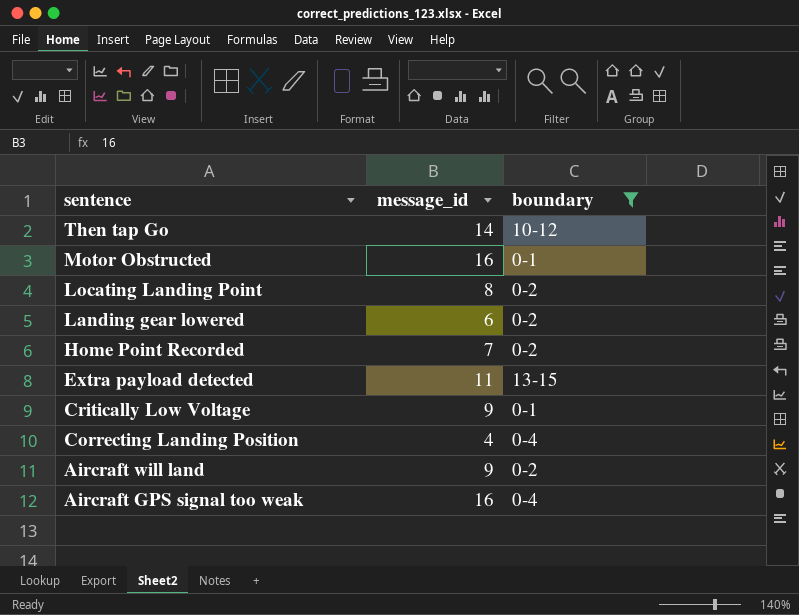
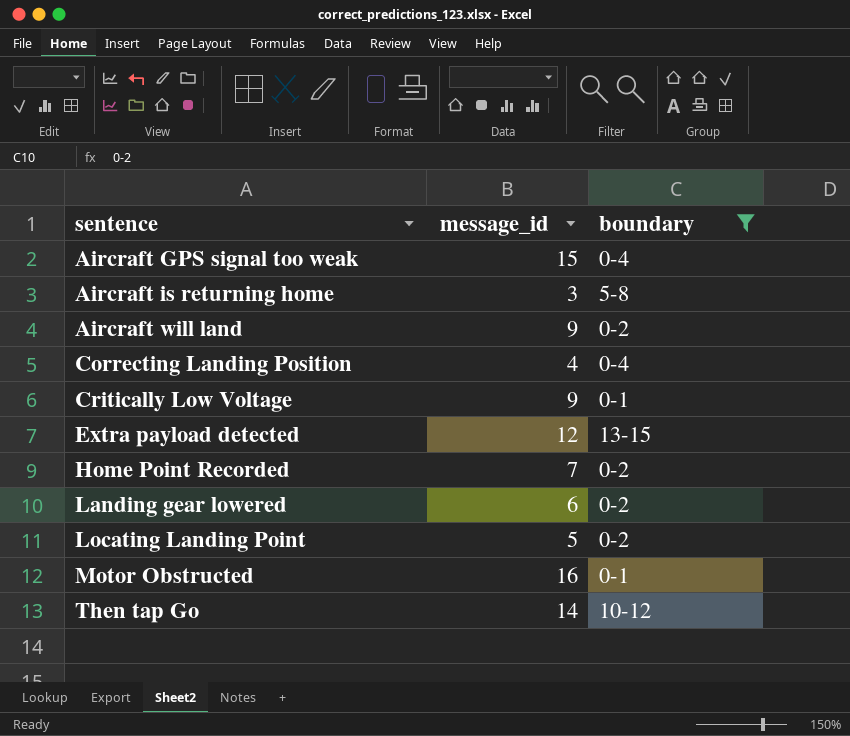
row order: sentence descending -> sentence ascending
Aircraft GPS signal too weak | message_id: 16 -> 15
row Aircraft is returning home: none -> 3 | 5-8
Extra payload detected | message_id: 11 -> 12
Locating Landing Point | message_id: 8 -> 5

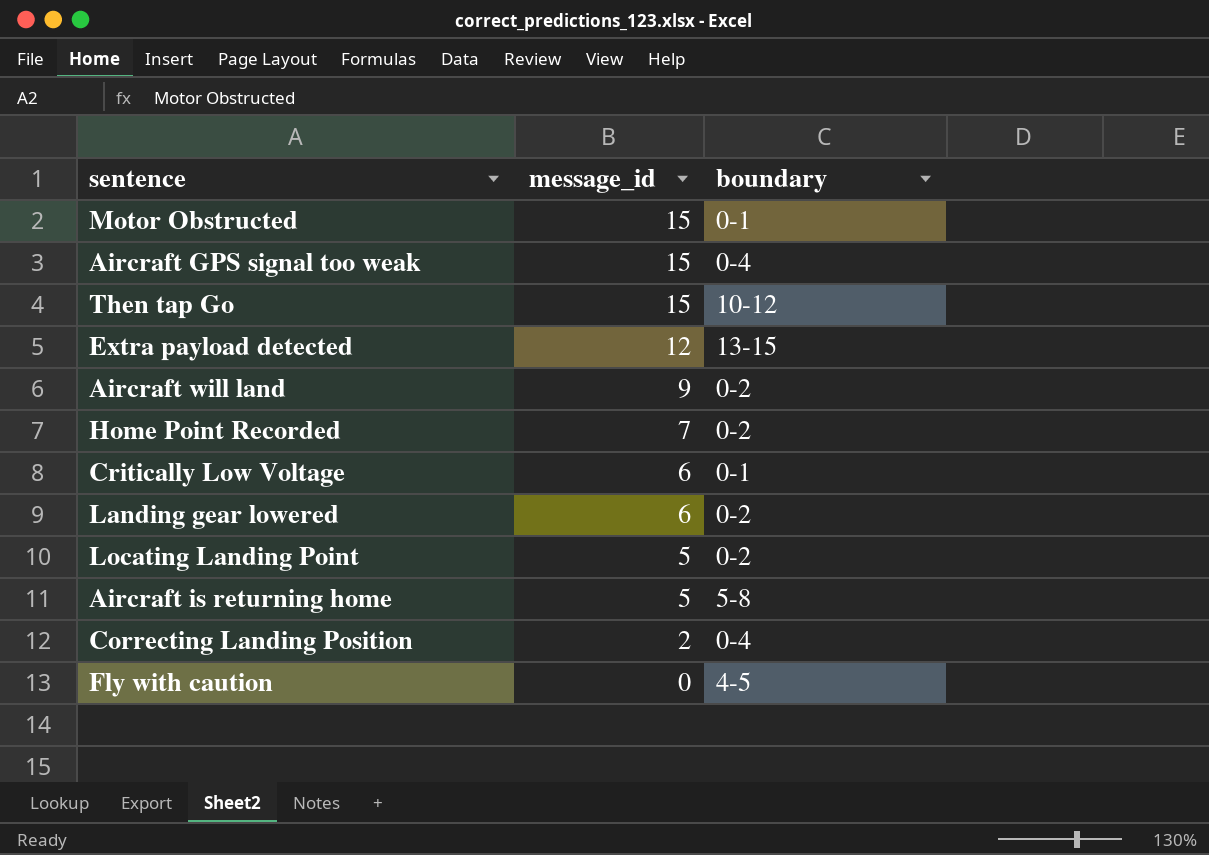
filter: boundary != 4-5 -> none
row order: sentence ascending -> message_id descending
Motor Obstructed | message_id: 16 -> 15
Then tap Go | message_id: 14 -> 15
Critically Low Voltage | message_id: 9 -> 6
Aircraft is returning home | message_id: 3 -> 5
Correcting Landing Position | message_id: 4 -> 2

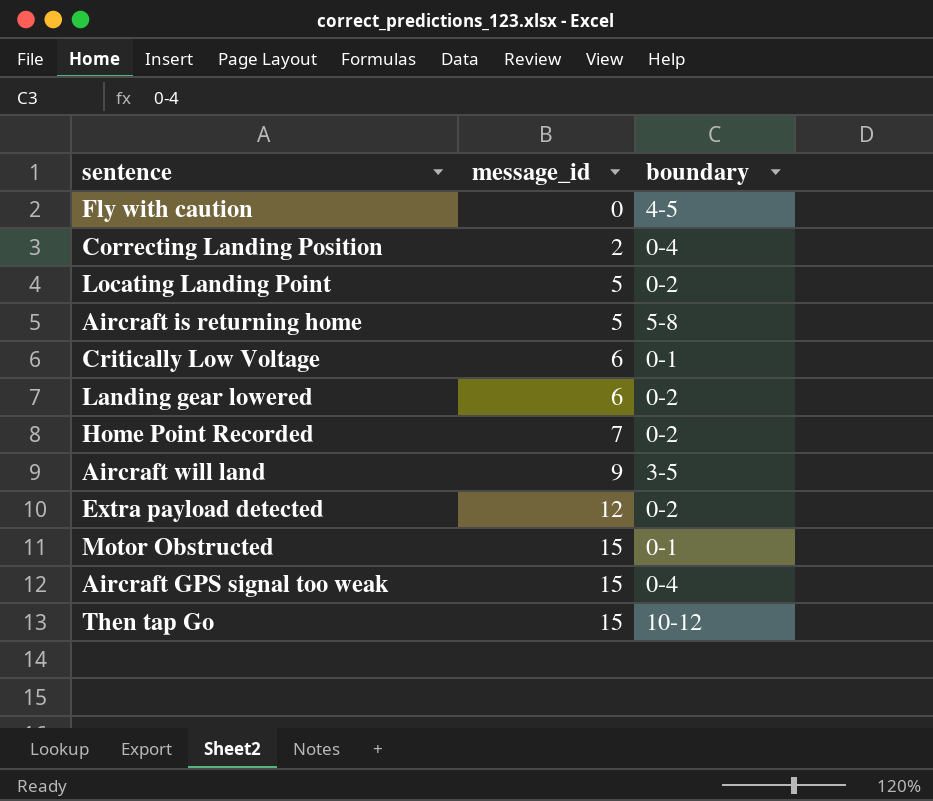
row order: message_id descending -> message_id ascending
Aircraft will land | boundary: 0-2 -> 3-5
Extra payload detected | boundary: 13-15 -> 0-2

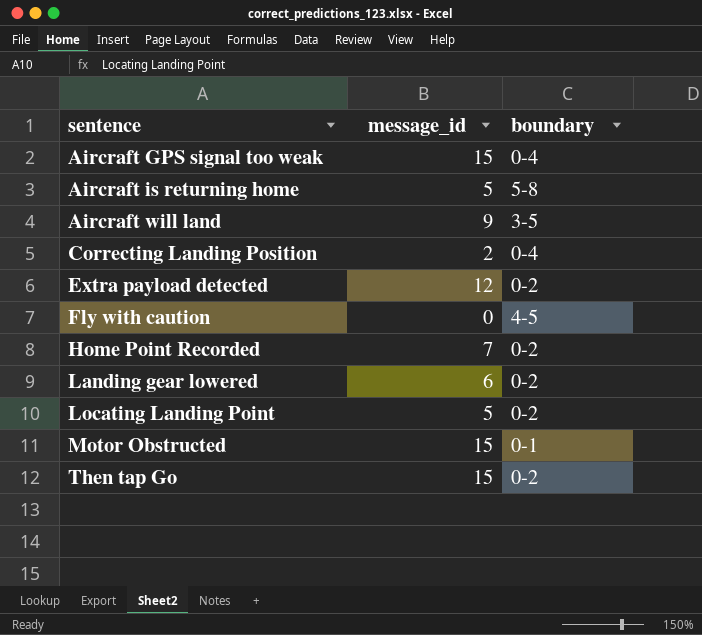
row order: message_id ascending -> sentence ascending
row Critically Low Voltage: 6 | 0-1 -> none
Then tap Go | boundary: 10-12 -> 0-2

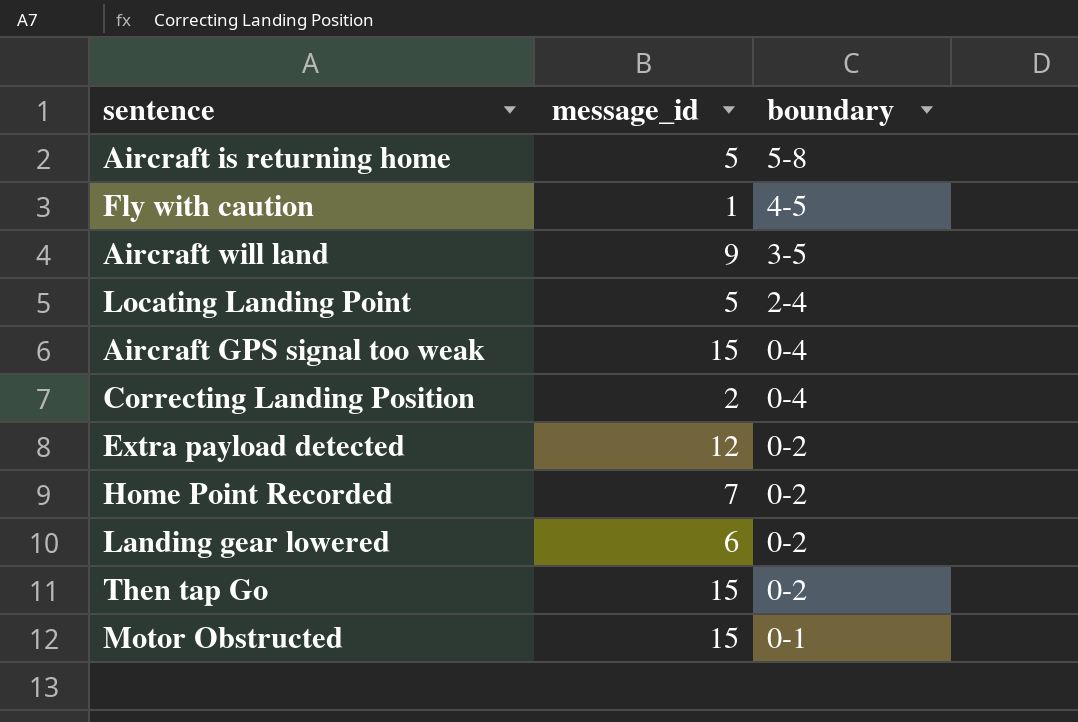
row order: sentence ascending -> boundary descending
Fly with caution | message_id: 0 -> 1
Locating Landing Point | boundary: 0-2 -> 2-4

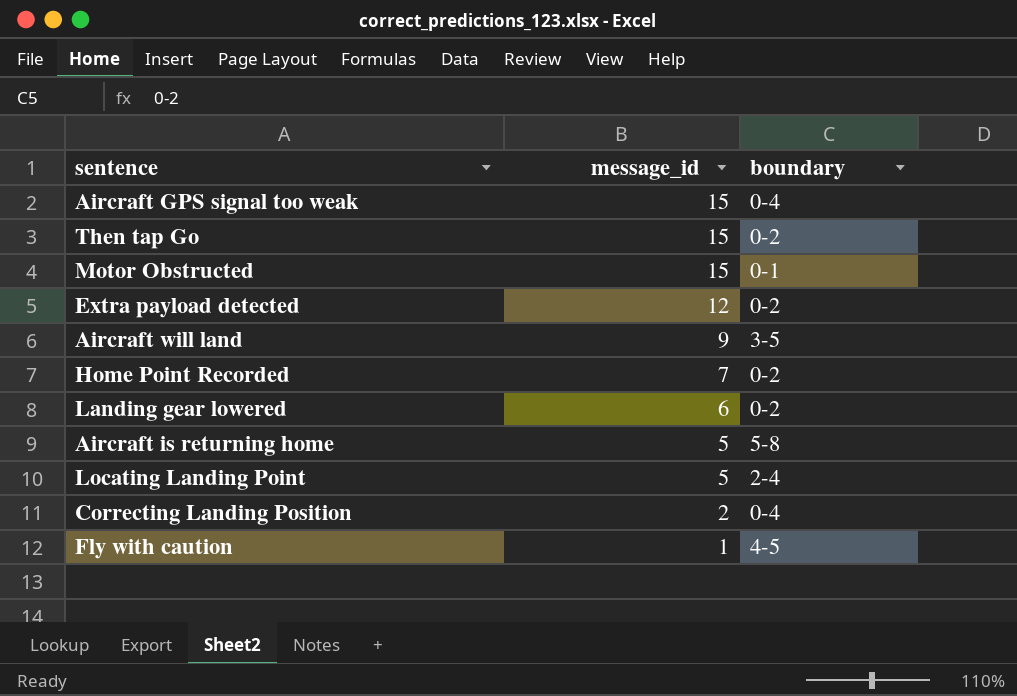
row order: boundary descending -> message_id descending

